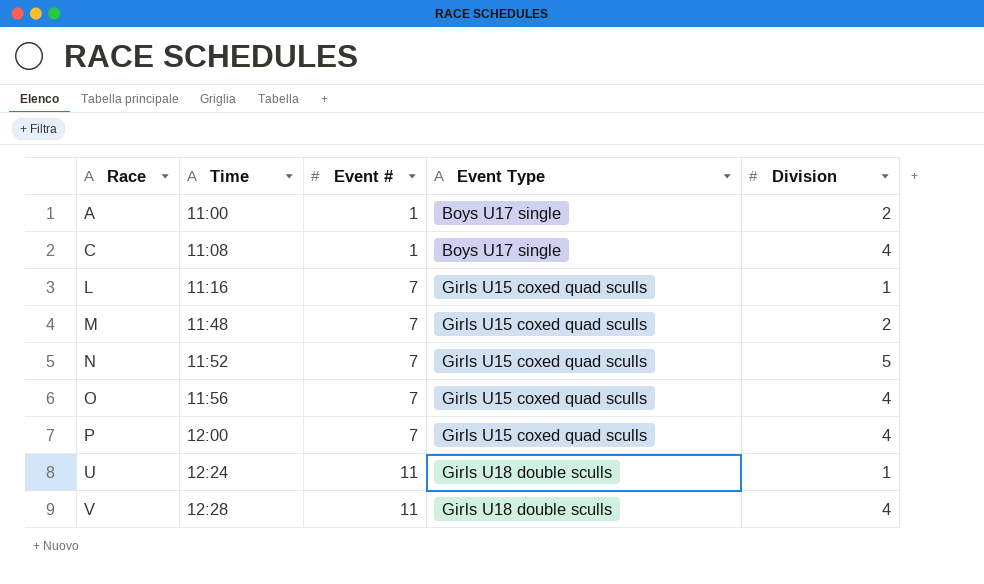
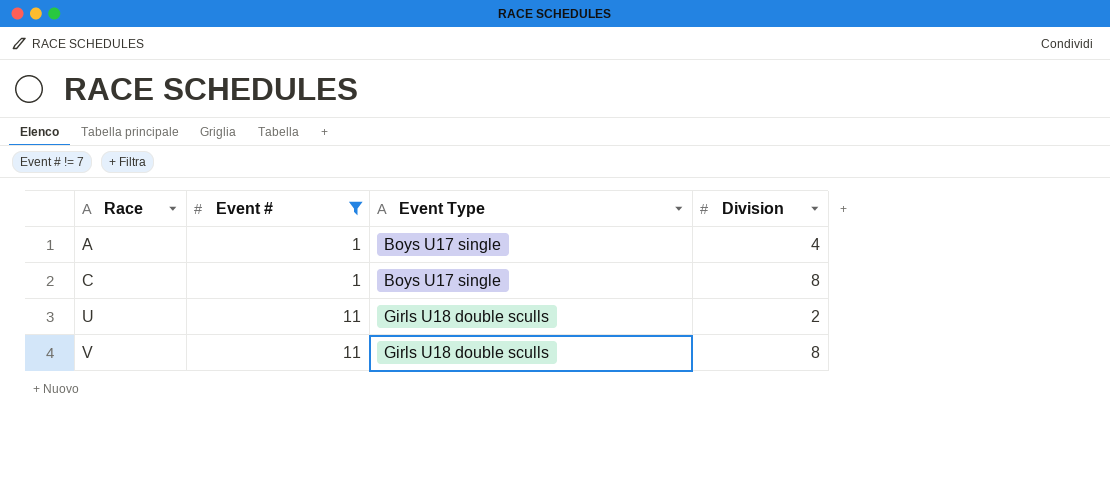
filter: none -> Event # != 7
column Time | position: 2 -> none
A | Division: 2 -> 4
C | Division: 4 -> 8
U | Division: 1 -> 2
V | Division: 4 -> 8

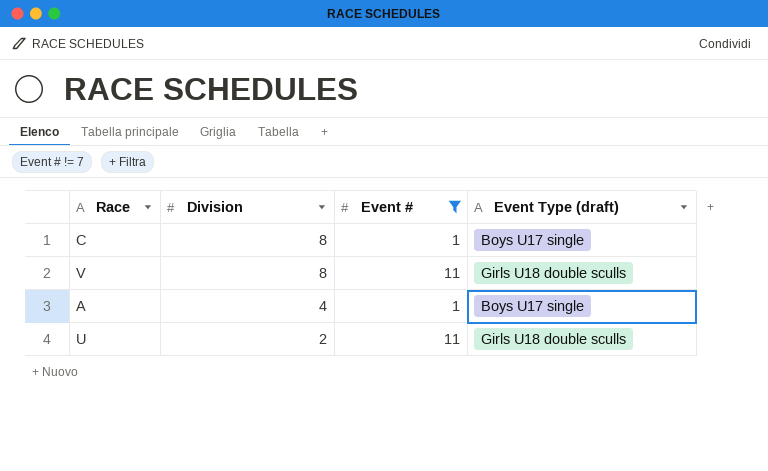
row order: Race ascending -> Division descending
column Division | position: 4 -> 2
column name: Event Type -> Event Type (draft)

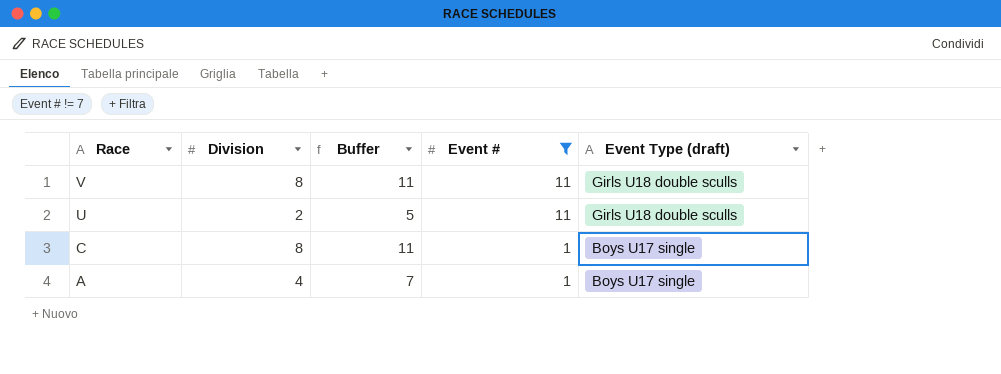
row order: Division descending -> Race descending
column Buffer | formula: none -> [Division] + 3

